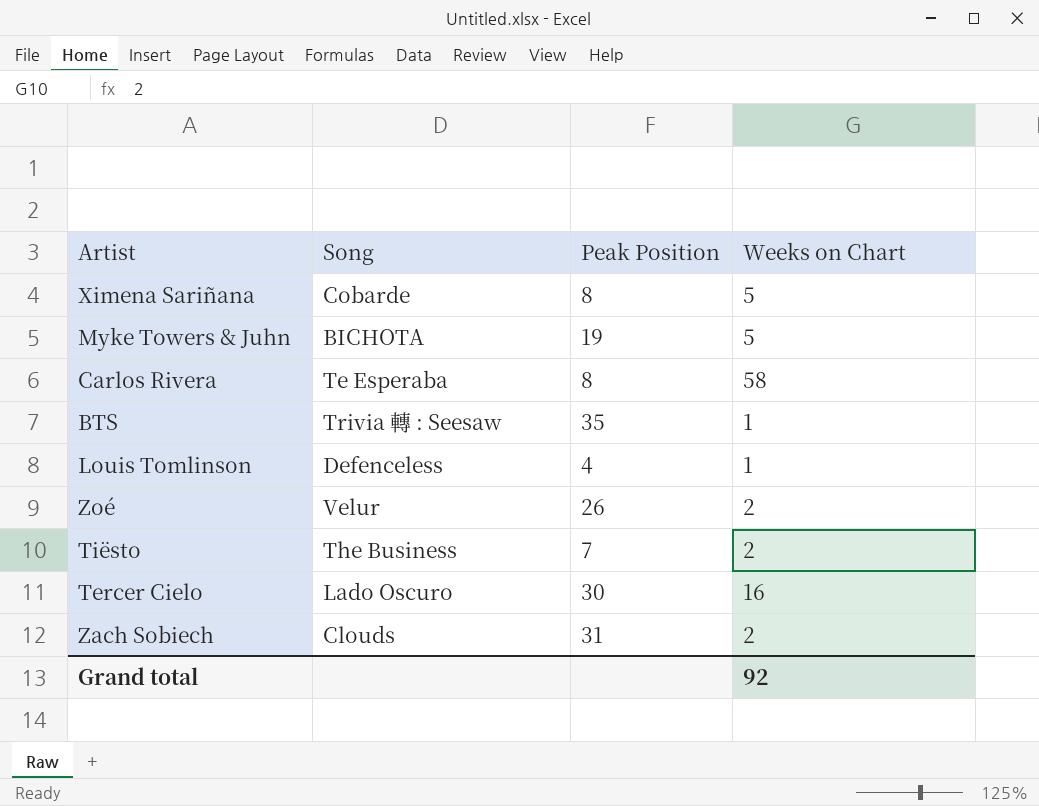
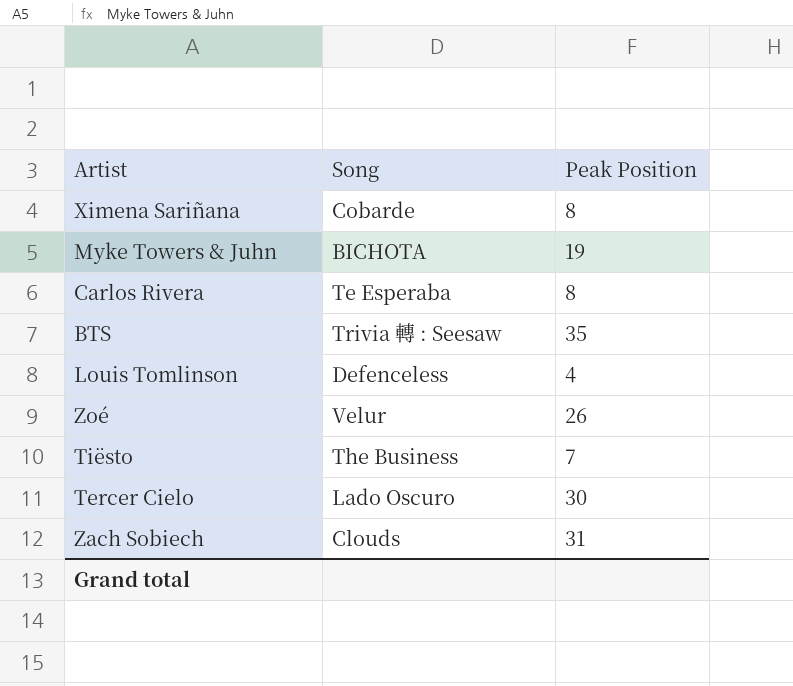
column Weeks on Chart | position: 4 -> none

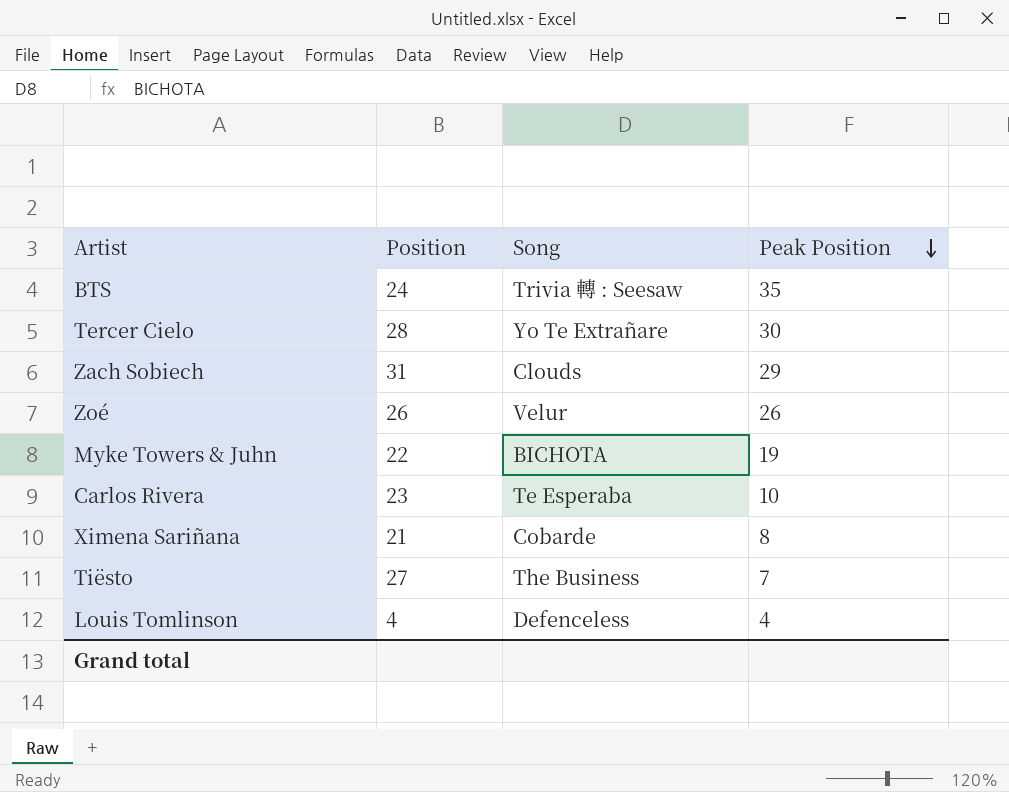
row order: none -> Peak Position descending
column Position | position: none -> 2
Tercer Cielo | Song: Lado Oscuro -> Yo Te Extrañare
Zach Sobiech | Peak Position: 31 -> 29
Carlos Rivera | Peak Position: 8 -> 10

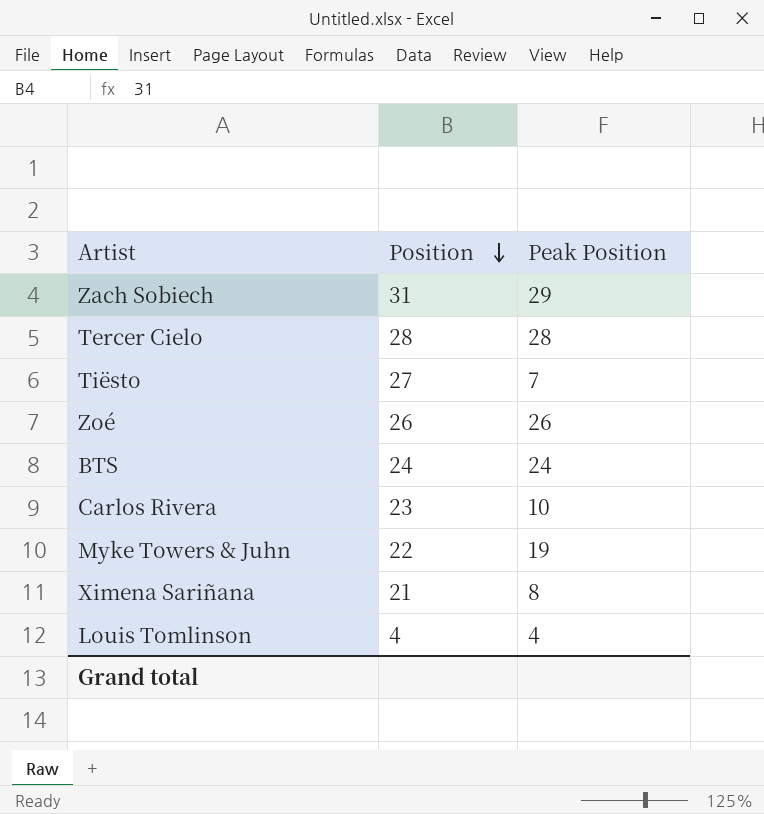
row order: Peak Position descending -> Position descending
column Song | position: 3 -> none
Tercer Cielo | Peak Position: 30 -> 28
BTS | Peak Position: 35 -> 24

